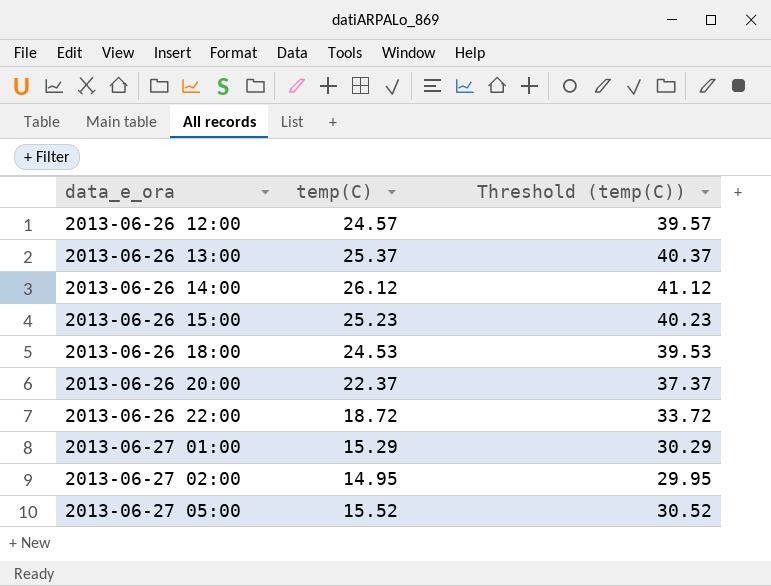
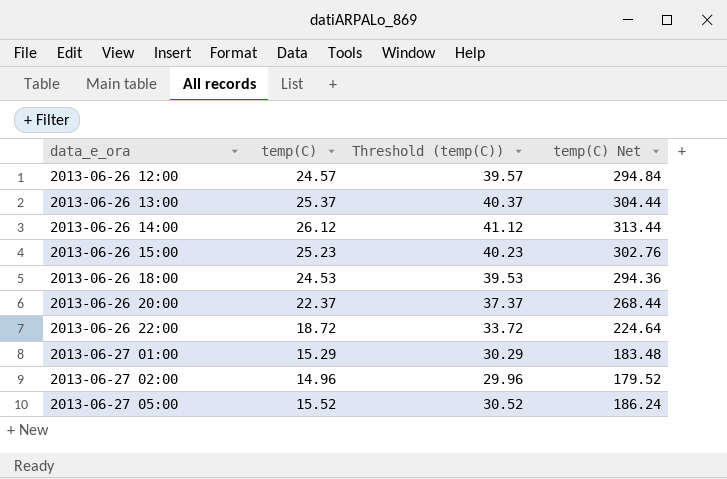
column temp(C) Net | formula: none -> [temp(C)] * 12
2013-06-27 02:00 | temp(C): 14.95 -> 14.96
2013-06-27 02:00 | Threshold (temp(C)): 29.95 -> 29.96

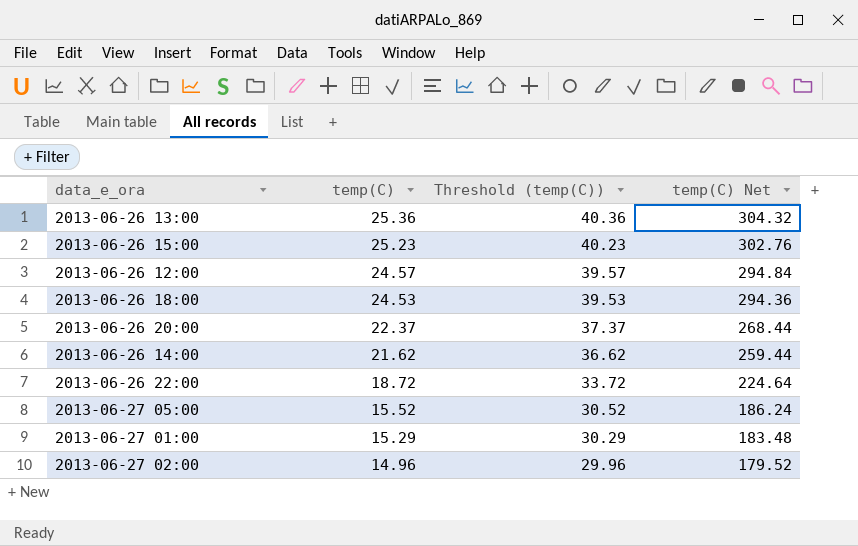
row order: data_e_ora ascending -> temp(C) descending
2013-06-26 13:00 | temp(C): 25.37 -> 25.36
2013-06-26 13:00 | Threshold (temp(C)): 40.37 -> 40.36
2013-06-26 13:00 | temp(C) Net: 304.44 -> 304.32
2013-06-26 14:00 | temp(C): 26.12 -> 21.62
2013-06-26 14:00 | Threshold (temp(C)): 41.12 -> 36.62
2013-06-26 14:00 | temp(C) Net: 313.44 -> 259.44

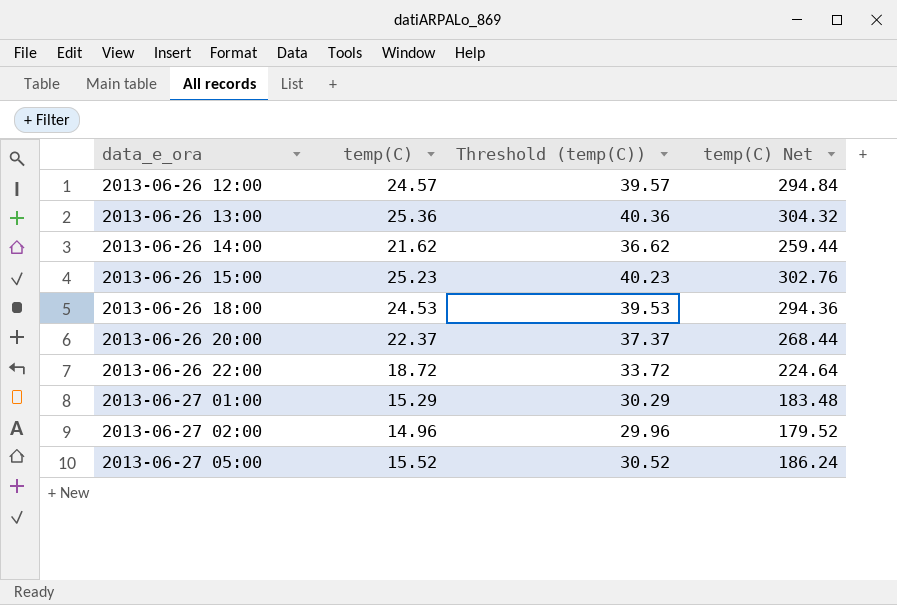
row order: temp(C) descending -> data_e_ora ascending

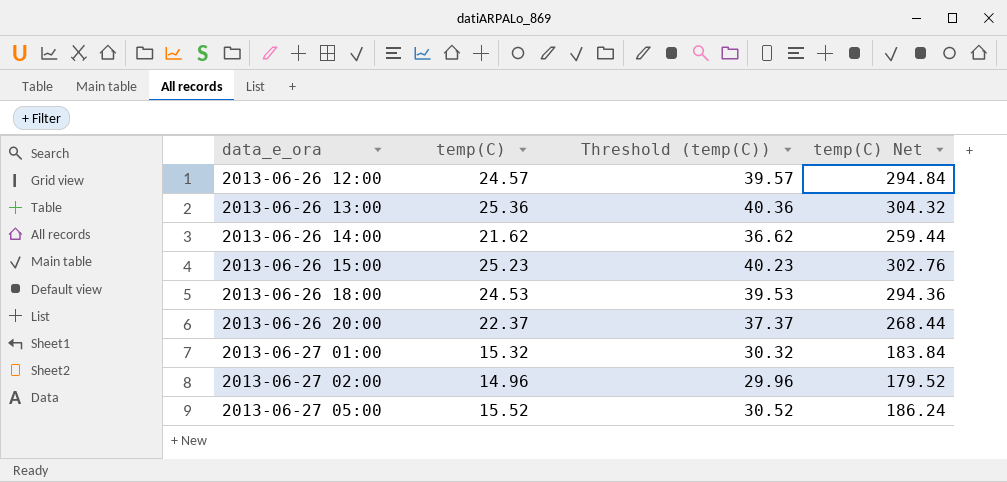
row 2013-06-26 22:00: 18.72 | 33.72 | 224.64 -> none
2013-06-27 01:00 | temp(C): 15.29 -> 15.32
2013-06-27 01:00 | Threshold (temp(C)): 30.29 -> 30.32
2013-06-27 01:00 | temp(C) Net: 183.48 -> 183.84

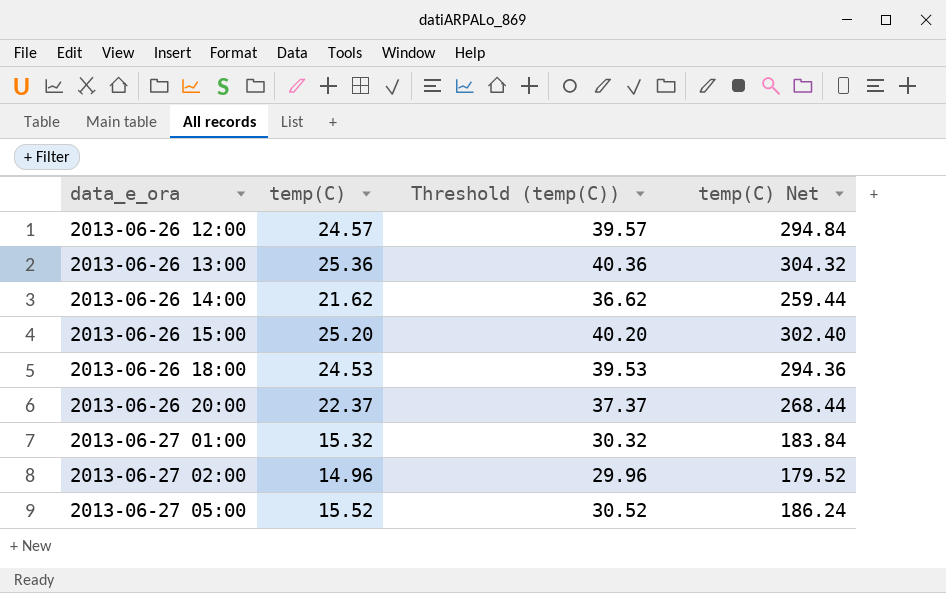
2013-06-26 15:00 | temp(C): 25.23 -> 25.20
2013-06-26 15:00 | Threshold (temp(C)): 40.23 -> 40.20
2013-06-26 15:00 | temp(C) Net: 302.76 -> 302.40

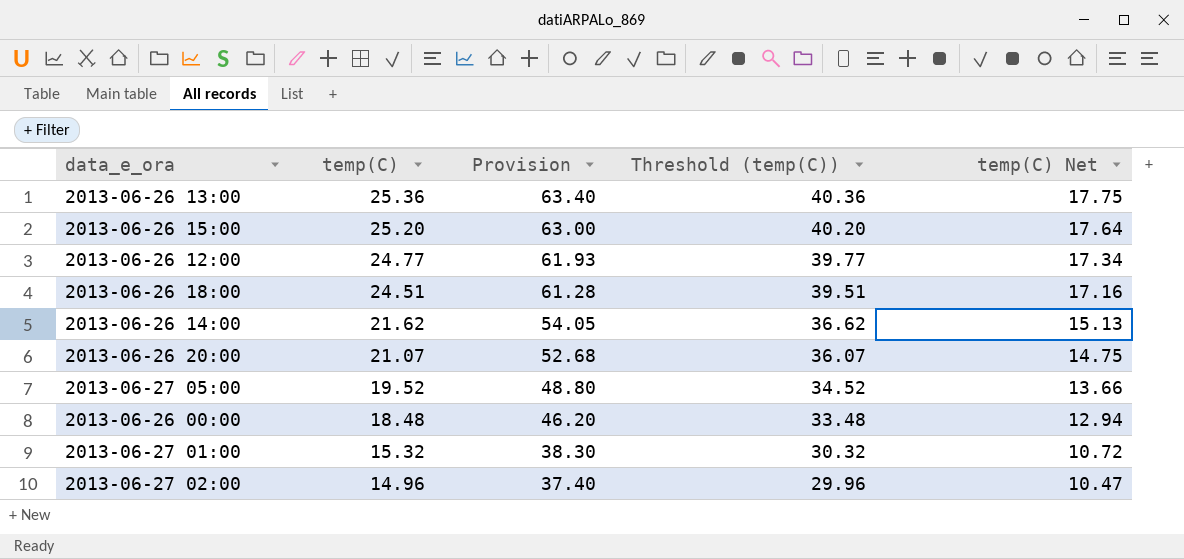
row order: data_e_ora ascending -> temp(C) descending
column Provision | formula: none -> [temp(C)] * 2.5
column temp(C) Net | formula: [temp(C)] * 12 -> [temp(C)] * 0.7
2013-06-26 12:00 | temp(C): 24.57 -> 24.77
2013-06-26 12:00 | Threshold (temp(C)): 39.57 -> 39.77
2013-06-26 18:00 | temp(C): 24.53 -> 24.51
2013-06-26 18:00 | Threshold (temp(C)): 39.53 -> 39.51
2013-06-26 20:00 | temp(C): 22.37 -> 21.07
2013-06-26 20:00 | Threshold (temp(C)): 37.37 -> 36.07
2013-06-27 05:00 | temp(C): 15.52 -> 19.52
2013-06-27 05:00 | Threshold (temp(C)): 30.52 -> 34.52
row 2013-06-26 00:00: none -> 18.48 | 46.20 | 33.48 | 12.94

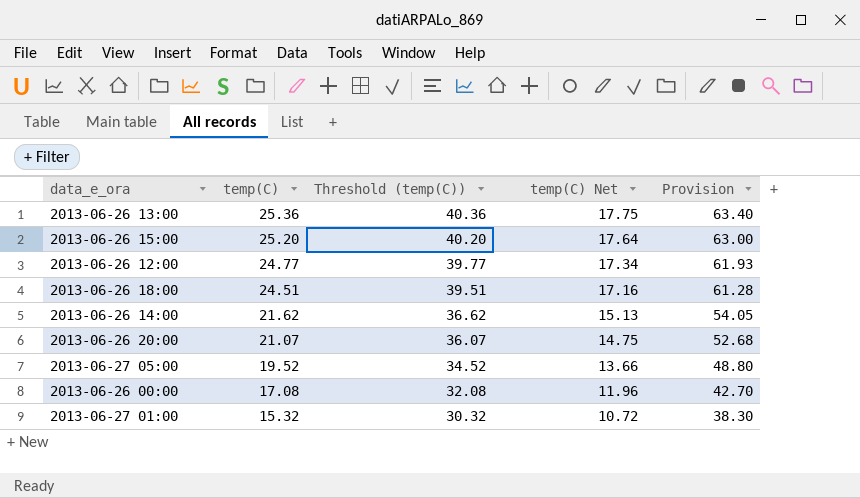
column Provision | position: 3 -> 5
row 2013-06-27 02:00: 14.96 | 37.40 | 29.96 | 10.47 -> none
2013-06-26 00:00 | temp(C): 18.48 -> 17.08
2013-06-26 00:00 | Threshold (temp(C)): 33.48 -> 32.08
2013-06-26 00:00 | temp(C) Net: 12.94 -> 11.96
2013-06-26 00:00 | Provision: 46.20 -> 42.70

